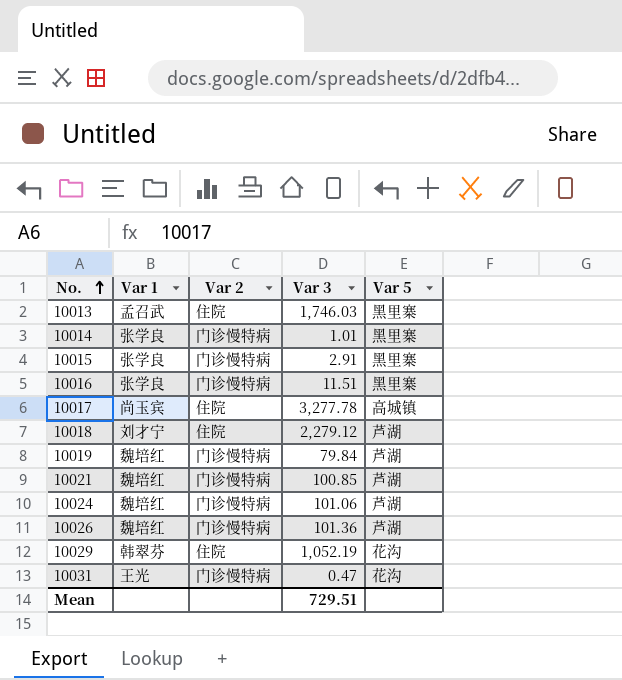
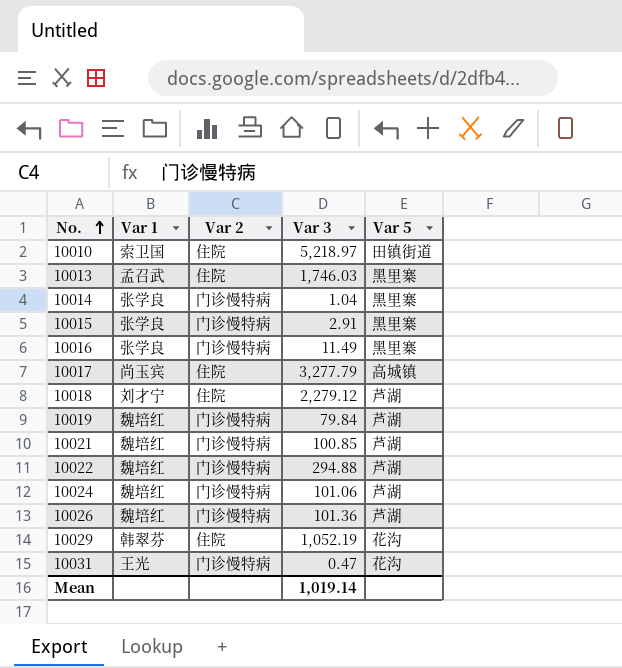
row 10010: none -> 索卫国 | 住院 | 5,218.97 | 田镇街道
10014 | Var 3: 1.01 -> 1.04
10016 | Var 3: 11.51 -> 11.49
10017 | Var 3: 3,277.78 -> 3,277.79
row 10022: none -> 魏培红 | 门诊慢特病 | 294.88 | 芦湖
Mean | Var 3: 729.51 -> 1,019.14

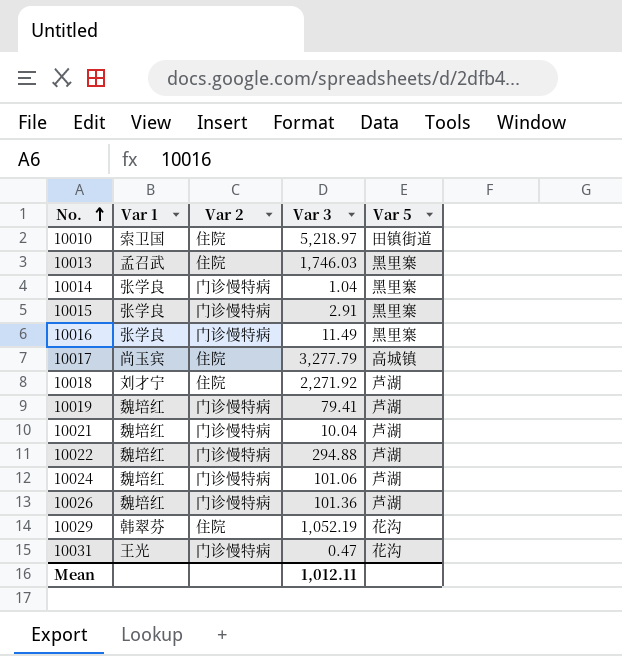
10018 | Var 3: 2,279.12 -> 2,271.92
10019 | Var 3: 79.84 -> 79.41
10021 | Var 3: 100.85 -> 10.04
Mean | Var 3: 1,019.14 -> 1,012.11

